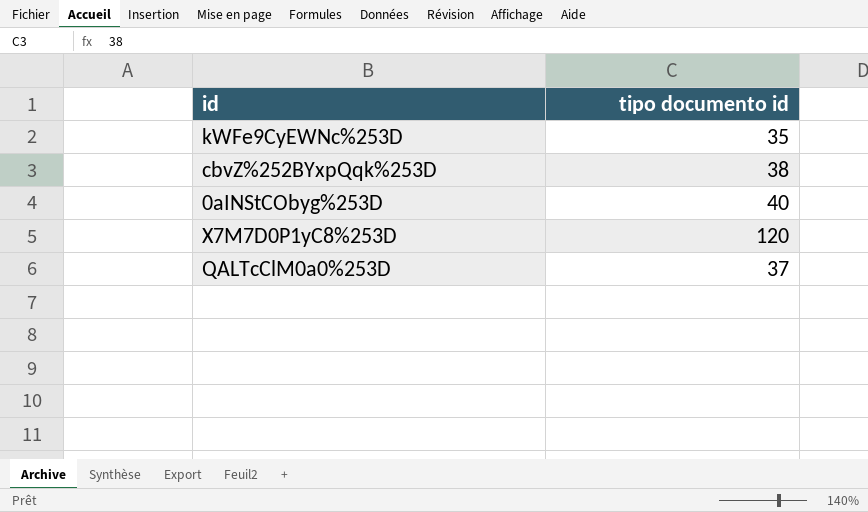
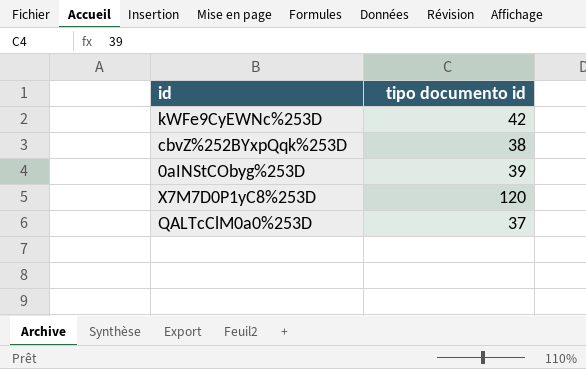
kWFe9CyEWNc%253D | tipo documento id: 35 -> 42
0aINStCObyg%253D | tipo documento id: 40 -> 39

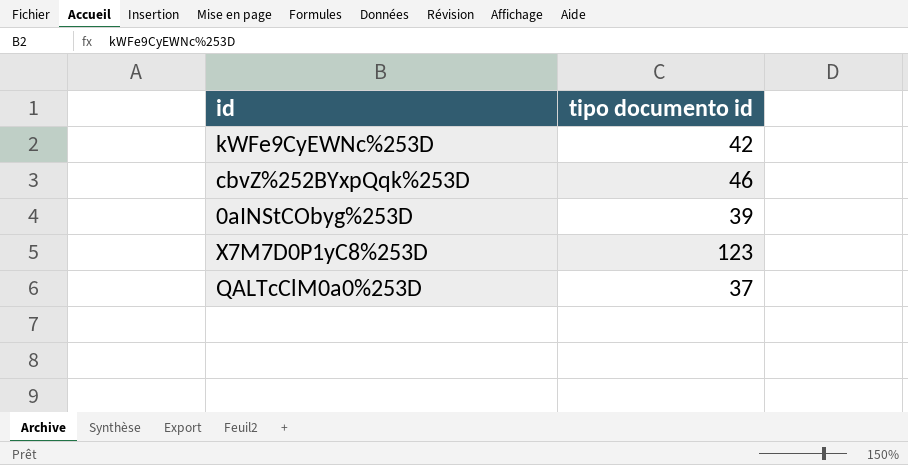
cbvZ%252BYxpQqk%253D | tipo documento id: 38 -> 46
X7M7D0P1yC8%253D | tipo documento id: 120 -> 123

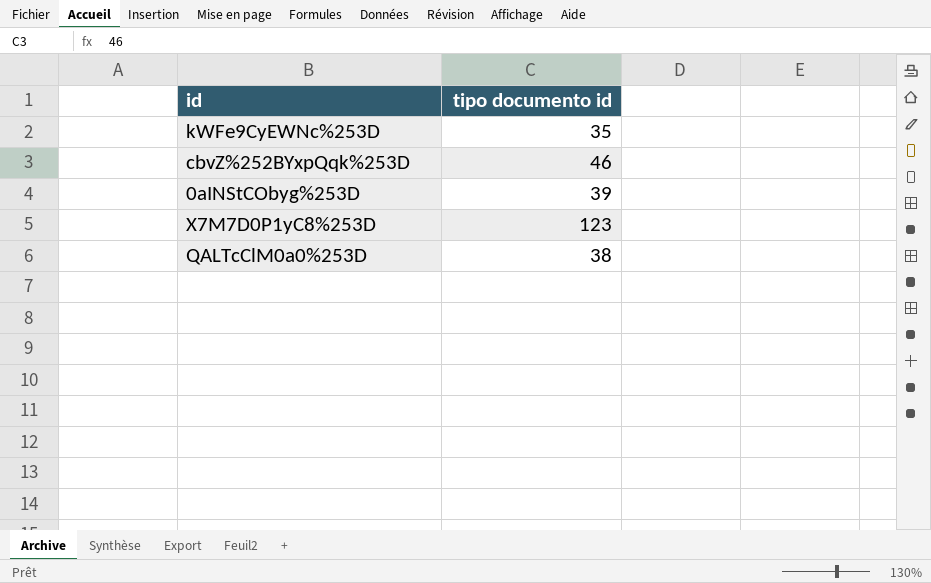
kWFe9CyEWNc%253D | tipo documento id: 42 -> 35
QALTcClM0a0%253D | tipo documento id: 37 -> 38

